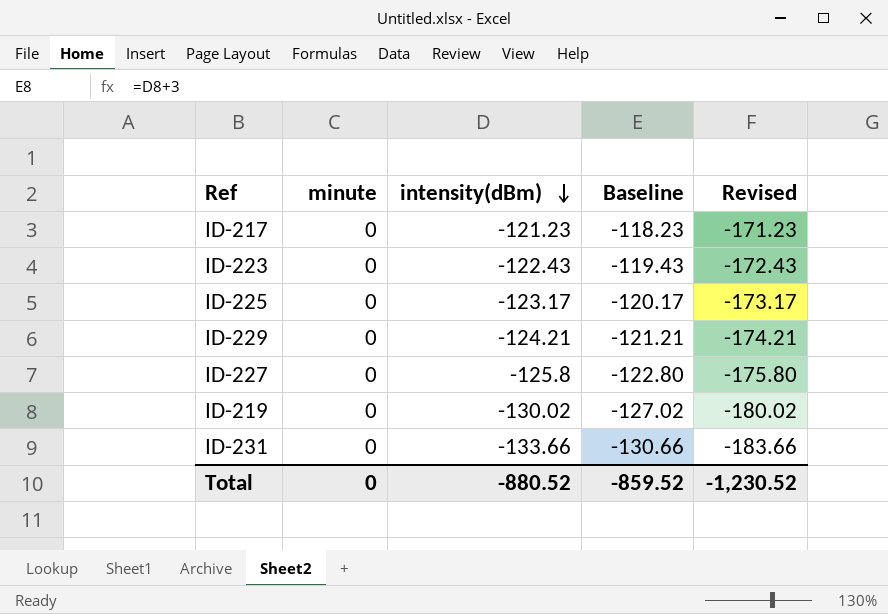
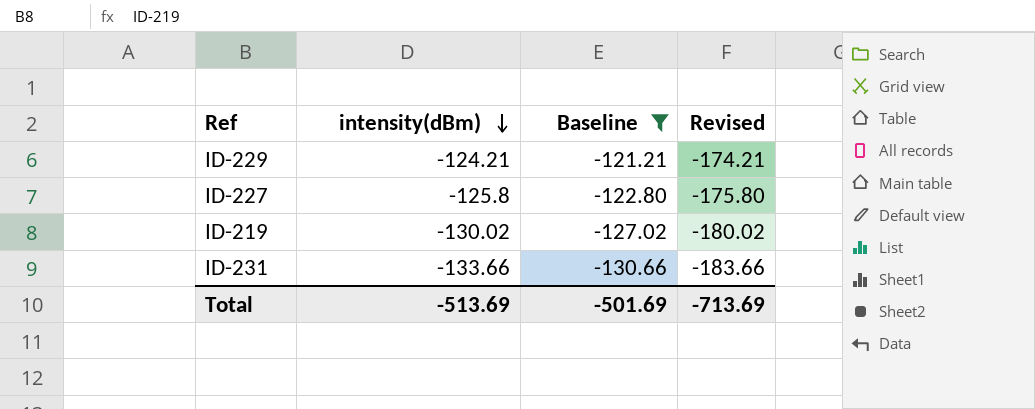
filter: none -> Baseline <= -121.21
column minute | position: 2 -> none
Total | intensity(dBm): -880.52 -> -513.69
Total | Baseline: -859.52 -> -501.69
Total | Revised: -1,230.52 -> -713.69

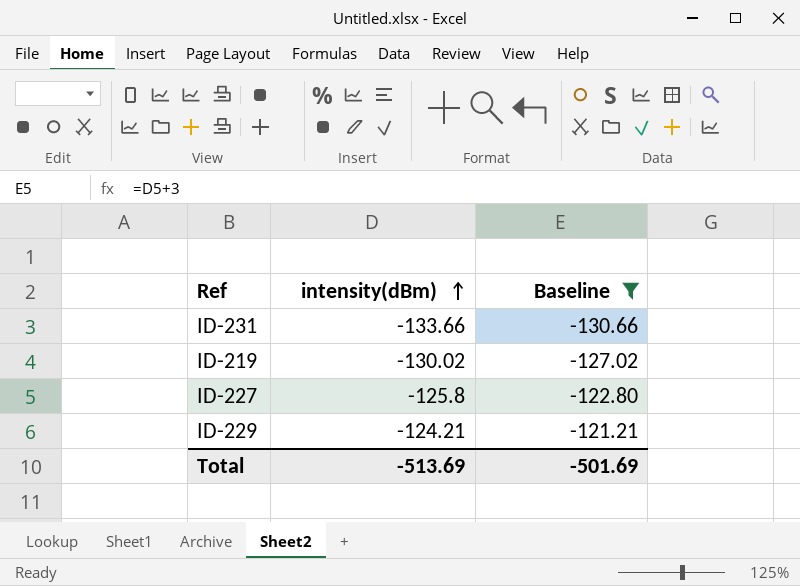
row order: intensity(dBm) descending -> intensity(dBm) ascending
column Revised | formula: [intensity(dBm)] - 50 -> none

